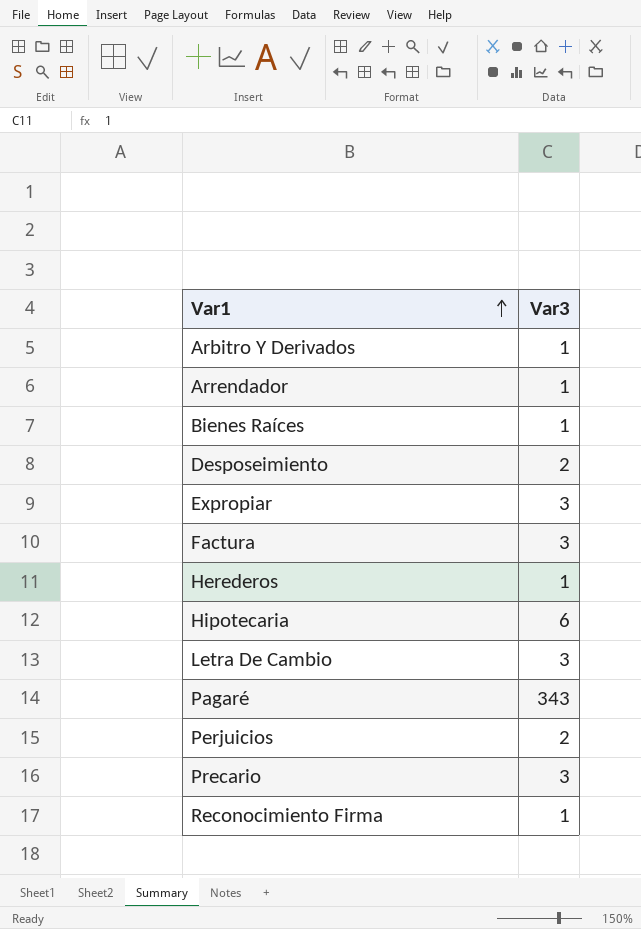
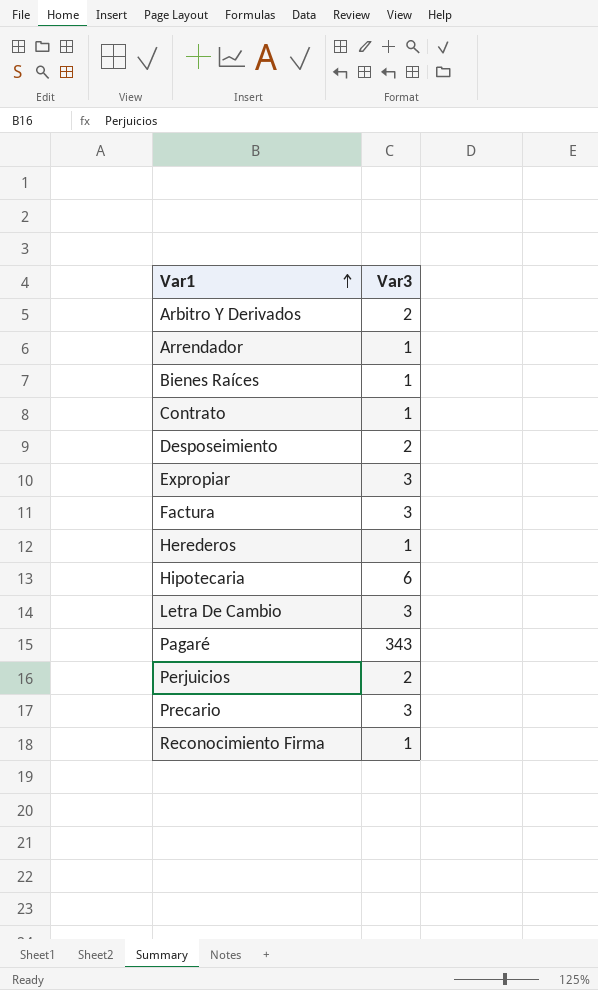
Arbitro Y Derivados | Var3: 1 -> 2
row Contrato: none -> 1

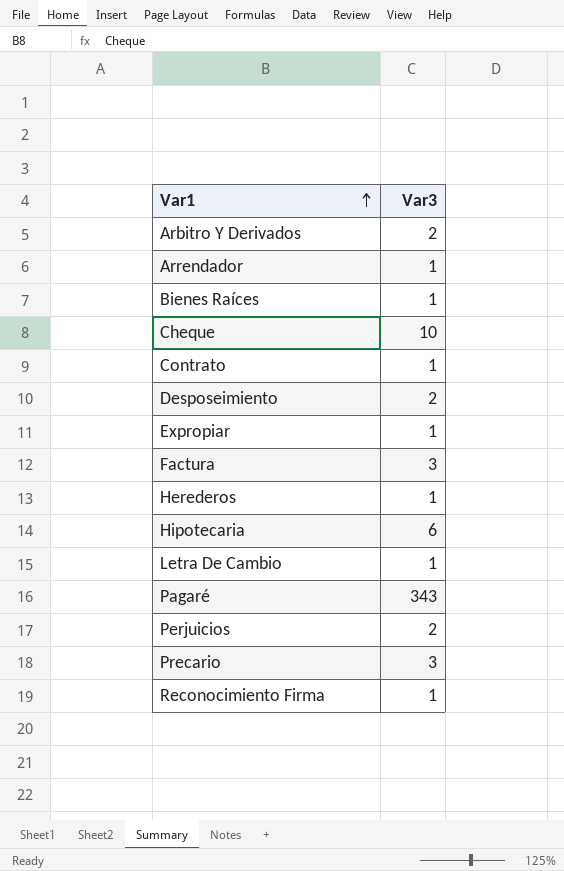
row Cheque: none -> 10
Expropiar | Var3: 3 -> 1
Letra De Cambio | Var3: 3 -> 1

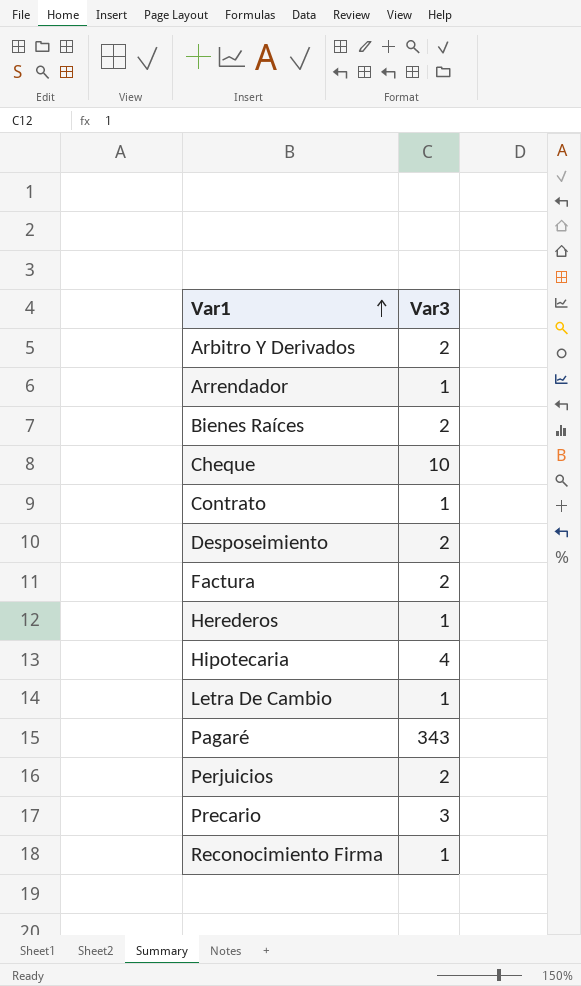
row Expropiar: 1 -> none
Bienes Raíces | Var3: 1 -> 2
Factura | Var3: 3 -> 2
Hipotecaria | Var3: 6 -> 4

